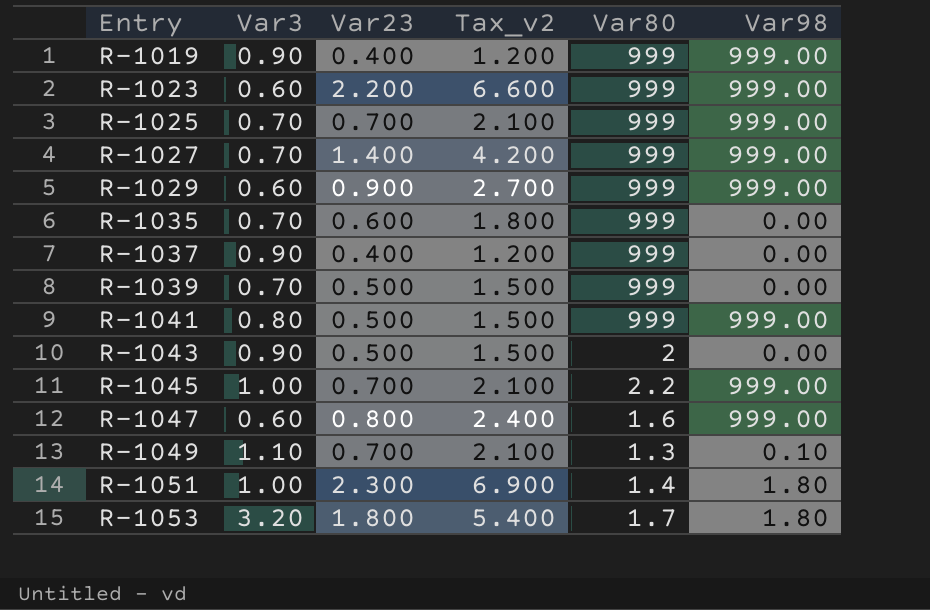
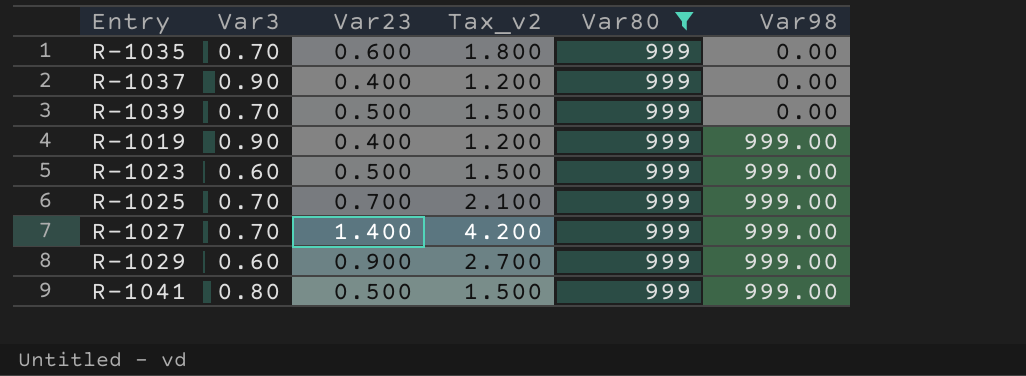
filter: none -> Var80 = 999
row order: Entry ascending -> Var98 ascending
R-1023 | Var23: 2.200 -> 0.500
R-1023 | Tax_v2: 6.600 -> 1.500

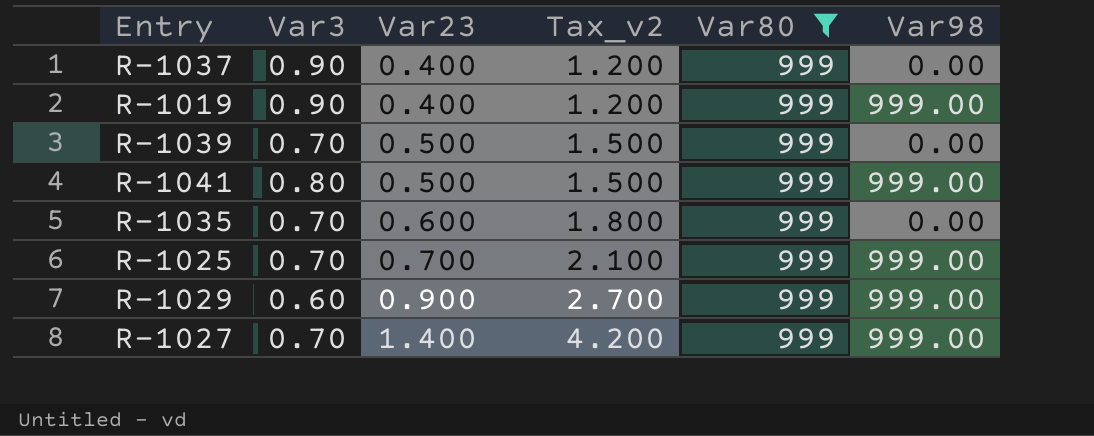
row order: Var98 ascending -> Var23 ascending
row R-1023: 0.60 | 0.500 | 1.500 | 999 | 999.00 -> none

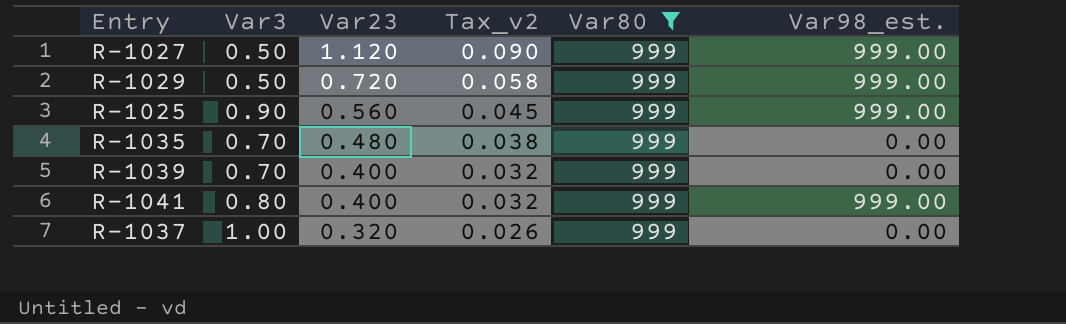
row order: Var23 ascending -> Var23 descending
column Tax_v2 | formula: [Var23] * 3 -> [Var23] * 0.08
column name: Var98 -> Var98_est.
row R-1019: 0.90 | 0.400 | 1.200 | 999 | 999.00 -> none
R-1027 | Var3: 0.70 -> 0.50
R-1027 | Var23: 1.400 -> 1.120
R-1029 | Var3: 0.60 -> 0.50
R-1029 | Var23: 0.900 -> 0.720
R-1025 | Var3: 0.70 -> 0.90
R-1025 | Var23: 0.700 -> 0.560
R-1035 | Var23: 0.600 -> 0.480
R-1039 | Var23: 0.500 -> 0.400
R-1041 | Var23: 0.500 -> 0.400
R-1037 | Var3: 0.90 -> 1.00
R-1037 | Var23: 0.400 -> 0.320

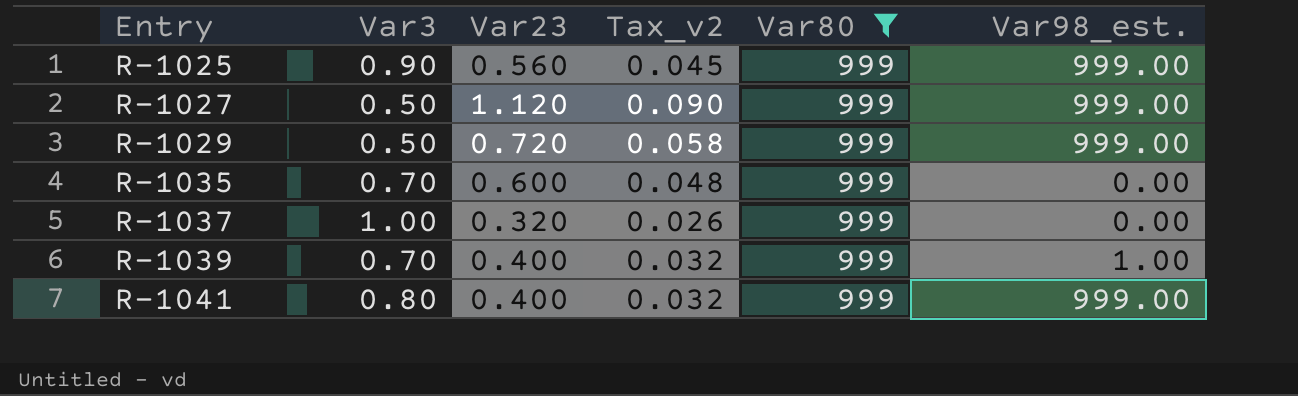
row order: Var23 descending -> Entry ascending
R-1035 | Var23: 0.480 -> 0.600
R-1035 | Tax_v2: 0.038 -> 0.048
R-1039 | Var98_est.: 0.00 -> 1.00

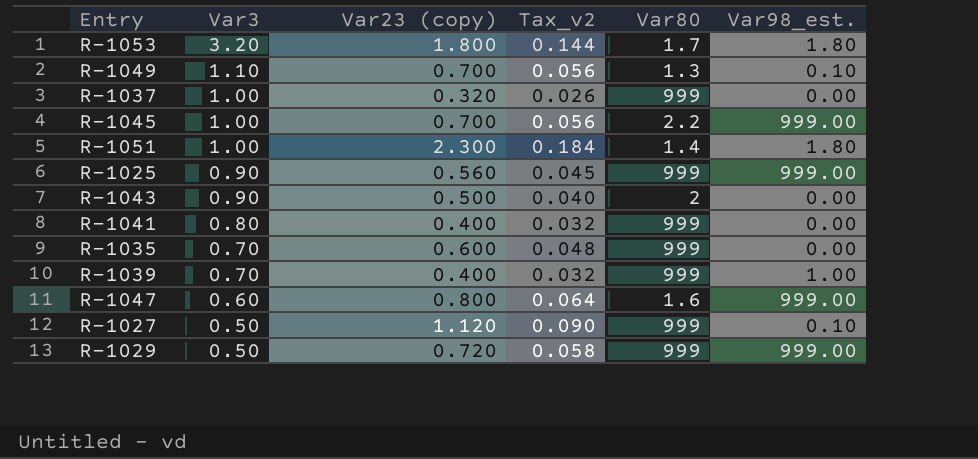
filter: Var80 = 999 -> none
row order: Entry ascending -> Var3 descending
column name: Var23 -> Var23 (copy)
R-1041 | Var98_est.: 999.00 -> 0.00
R-1027 | Var98_est.: 999.00 -> 0.10

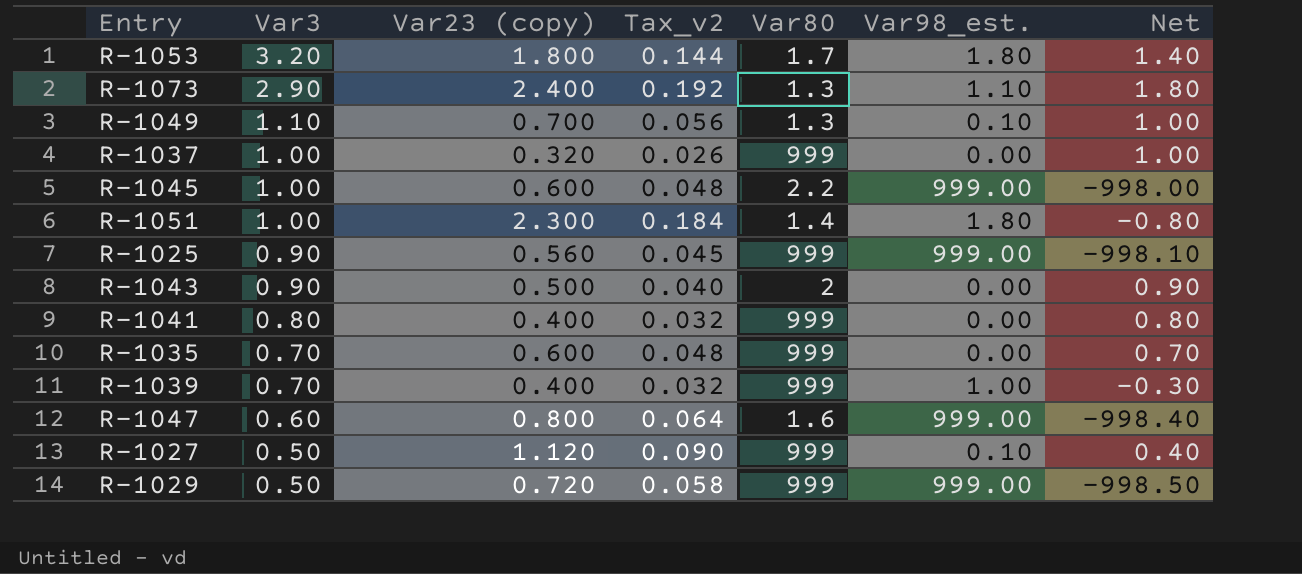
column Net | formula: none -> [Var3] - [Var98_est.]
row R-1073: none -> 2.90 | 2.400 | 0.192 | 1.3 | 1.10 | 1.80
R-1045 | Var23 (copy): 0.700 -> 0.600
R-1045 | Tax_v2: 0.056 -> 0.048

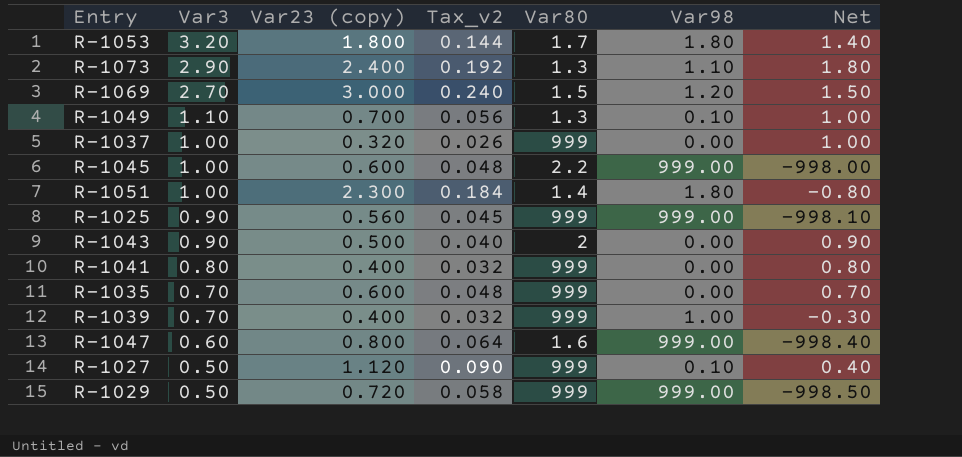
column name: Var98_est. -> Var98
row R-1069: none -> 2.70 | 3.000 | 0.240 | 1.5 | 1.20 | 1.50

